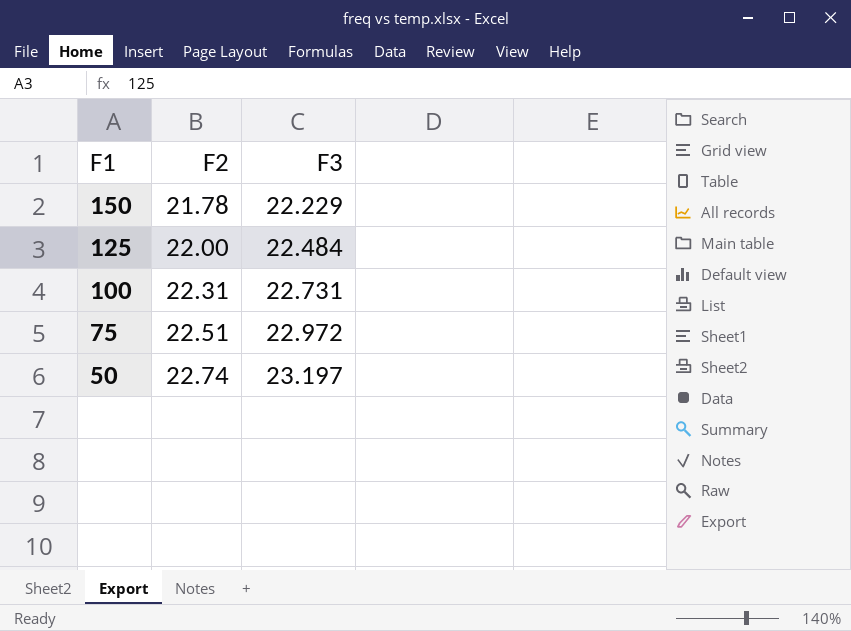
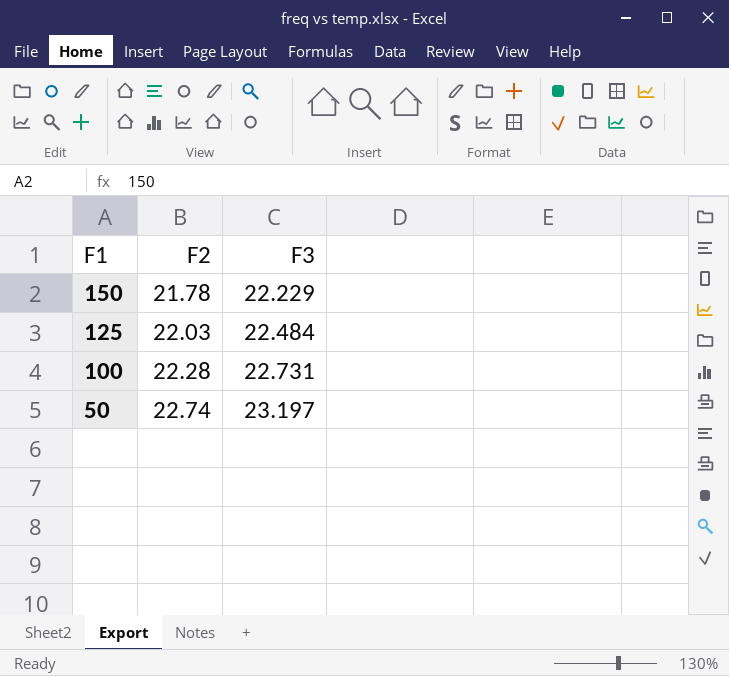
row 75: 22.51 | 22.972 -> none
125 | F2: 22.00 -> 22.03
100 | F2: 22.31 -> 22.28

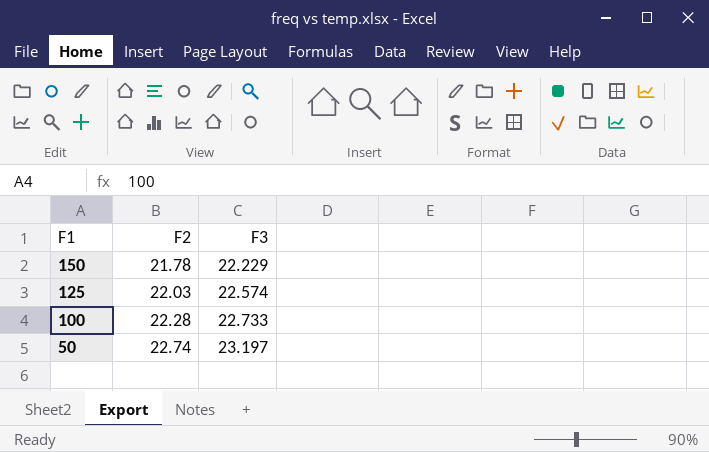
125 | F3: 22.484 -> 22.574
100 | F3: 22.731 -> 22.733

